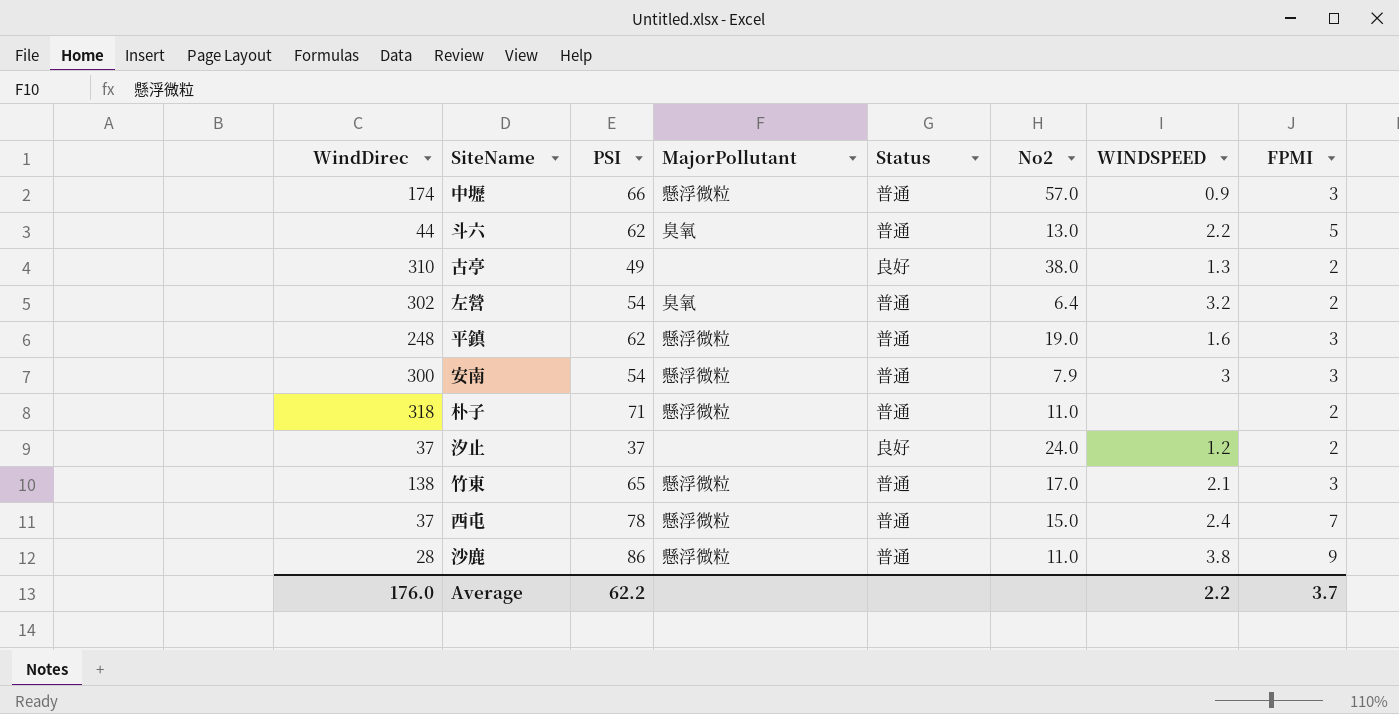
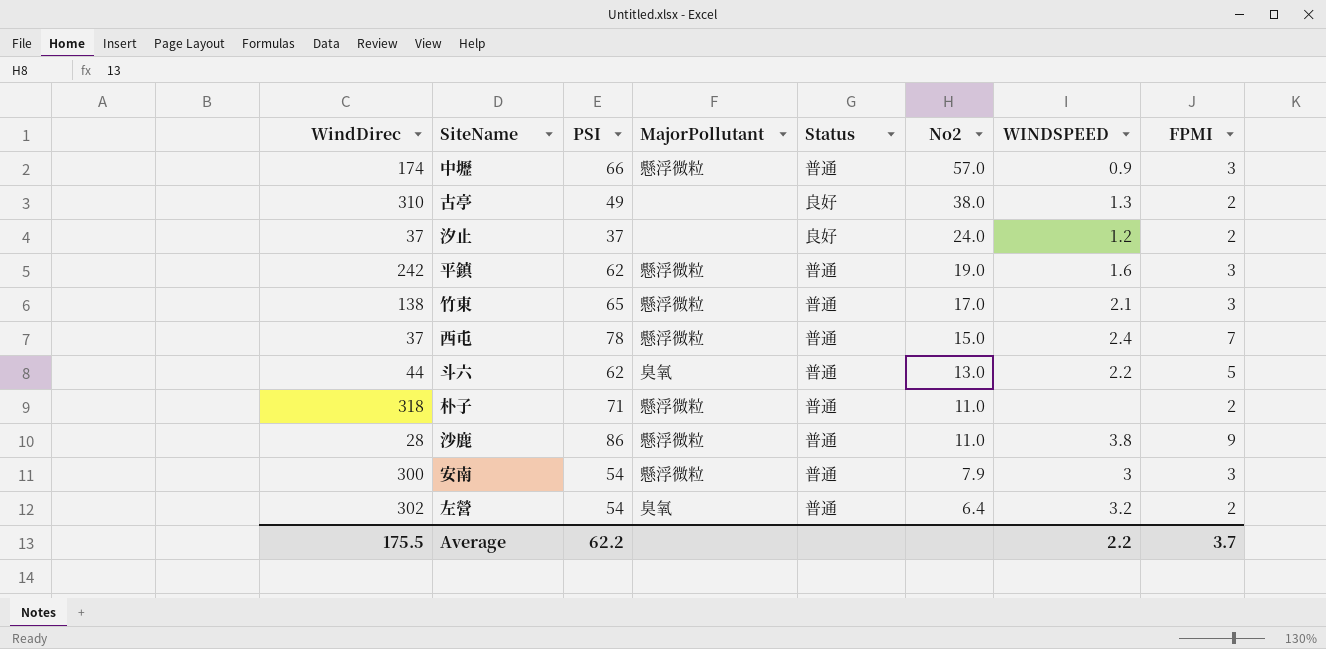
row order: none -> No2 descending
平鎮 | WindDirec: 248 -> 242
Average | WindDirec: 176.0 -> 175.5

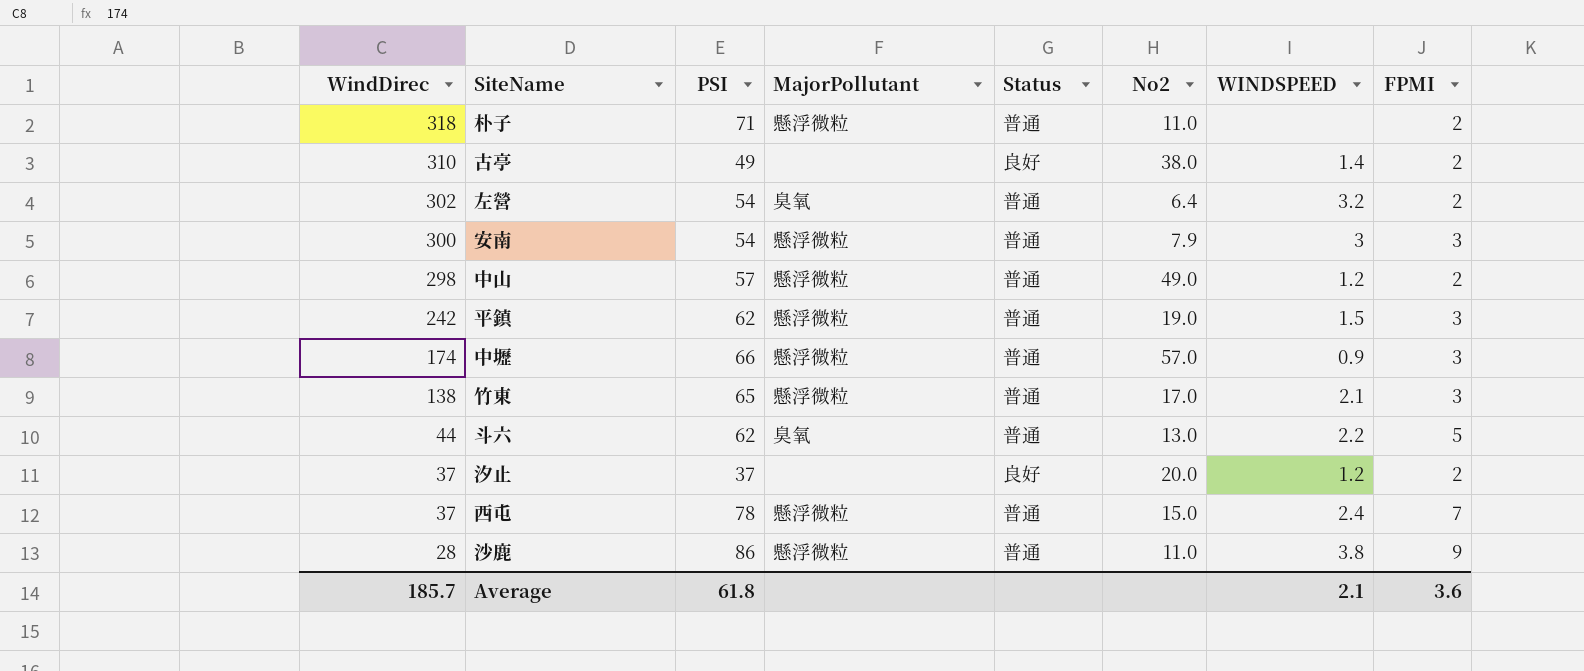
row order: No2 descending -> WindDirec descending
古亭 | WINDSPEED: 1.3 -> 1.4
row 中山: none -> 298 | 57 | 懸浮微粒 | 普通 | 49.0 | 1.2 | 2
平鎮 | WINDSPEED: 1.6 -> 1.5
汐止 | No2: 24.0 -> 20.0
Average | WindDirec: 175.5 -> 185.7
Average | PSI: 62.2 -> 61.8
Average | WINDSPEED: 2.2 -> 2.1
Average | FPMI: 3.7 -> 3.6

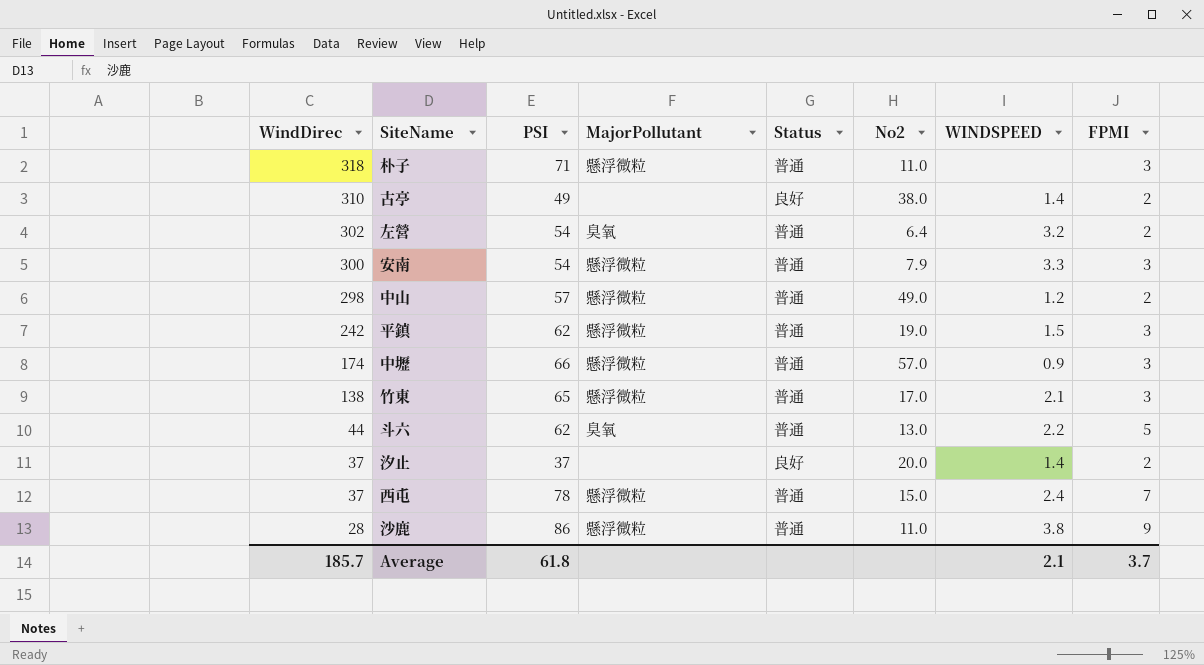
朴子 | FPMI: 2 -> 3
安南 | WINDSPEED: 3 -> 3.3
汐止 | WINDSPEED: 1.2 -> 1.4
Average | FPMI: 3.6 -> 3.7

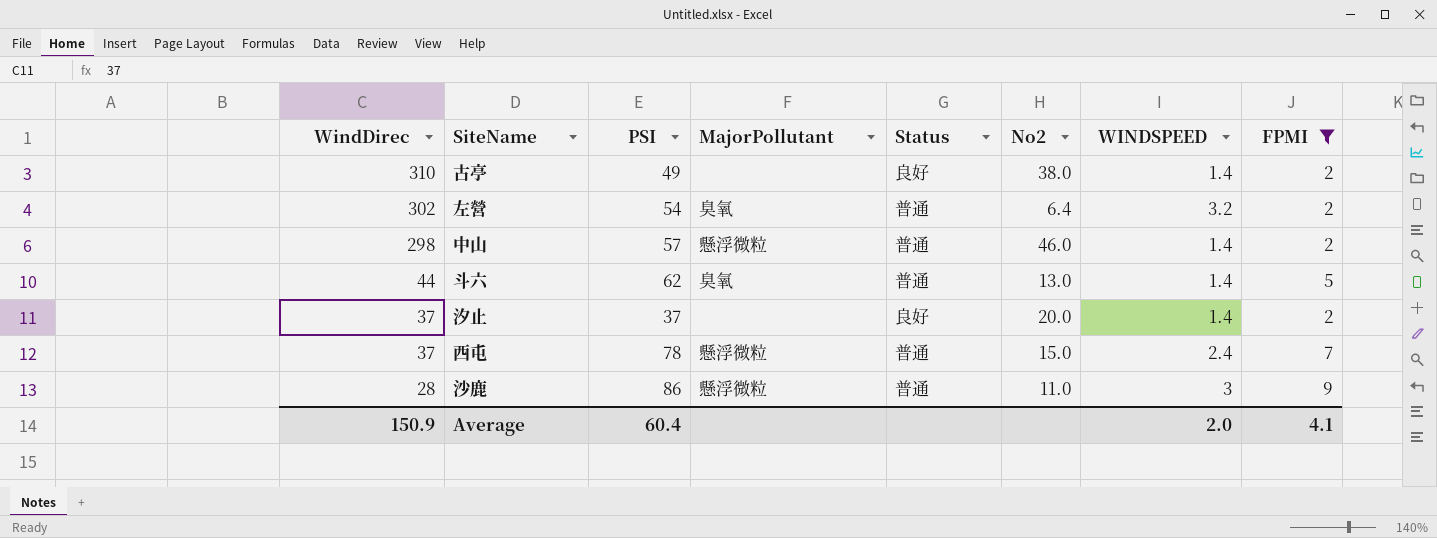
filter: none -> FPMI != 3
中山 | No2: 49.0 -> 46.0
中山 | WINDSPEED: 1.2 -> 1.4
斗六 | WINDSPEED: 2.2 -> 1.4
沙鹿 | WINDSPEED: 3.8 -> 3
Average | WindDirec: 185.7 -> 150.9
Average | PSI: 61.8 -> 60.4
Average | WINDSPEED: 2.1 -> 2.0
Average | FPMI: 3.7 -> 4.1

